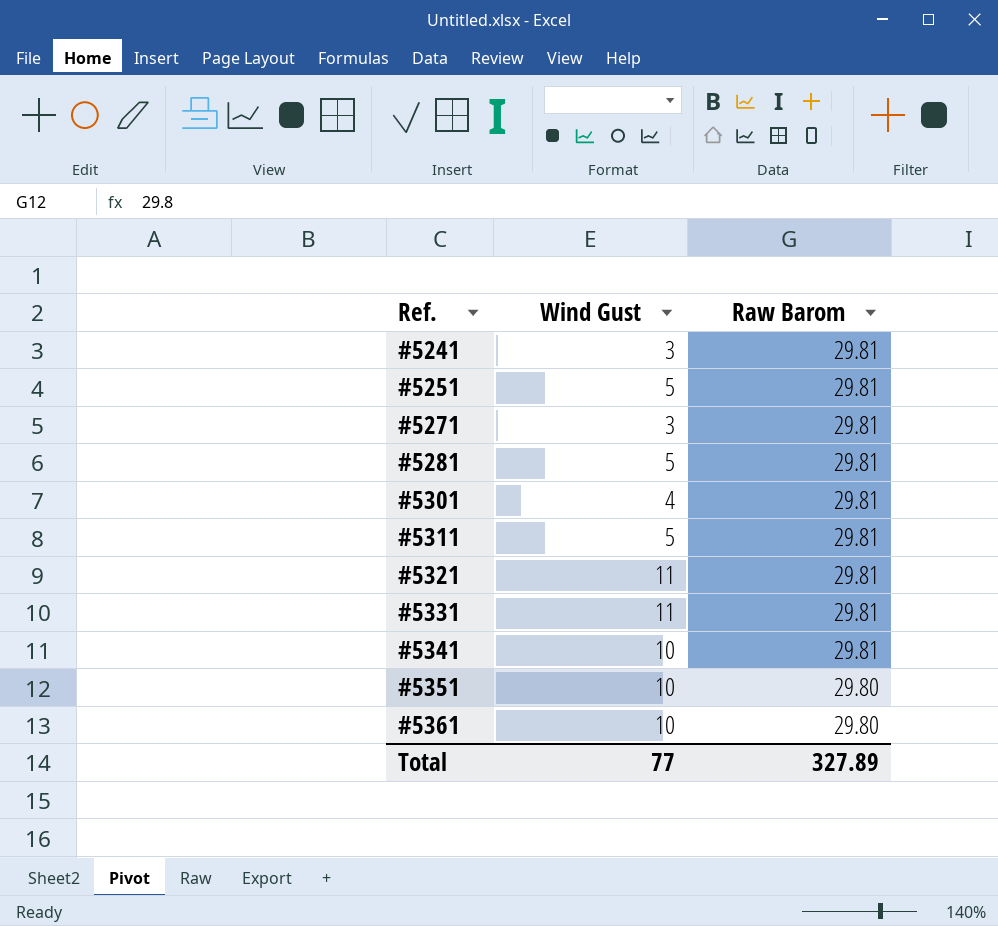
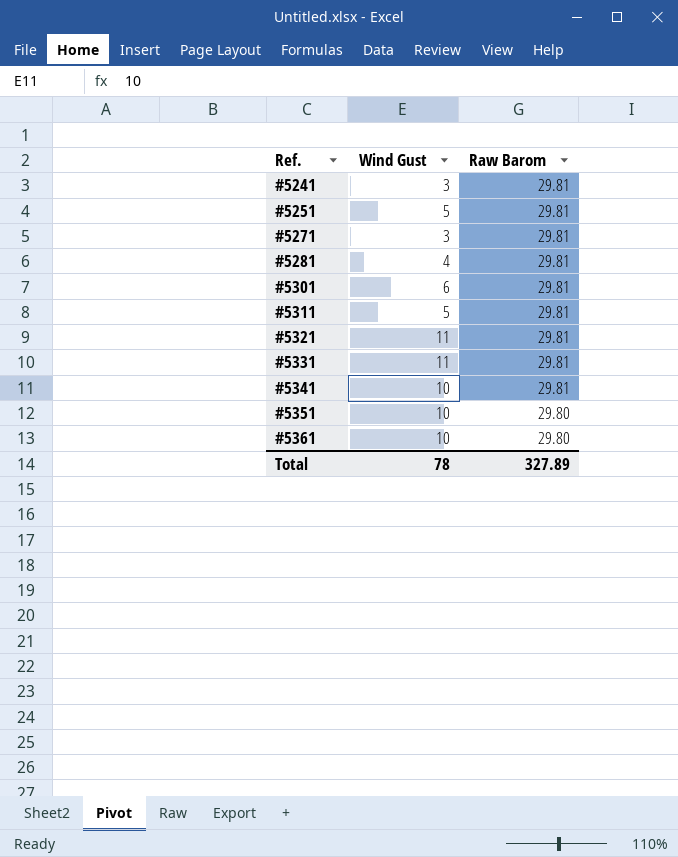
#5281 | Wind Gust: 5 -> 4
#5301 | Wind Gust: 4 -> 6
Total | Wind Gust: 77 -> 78

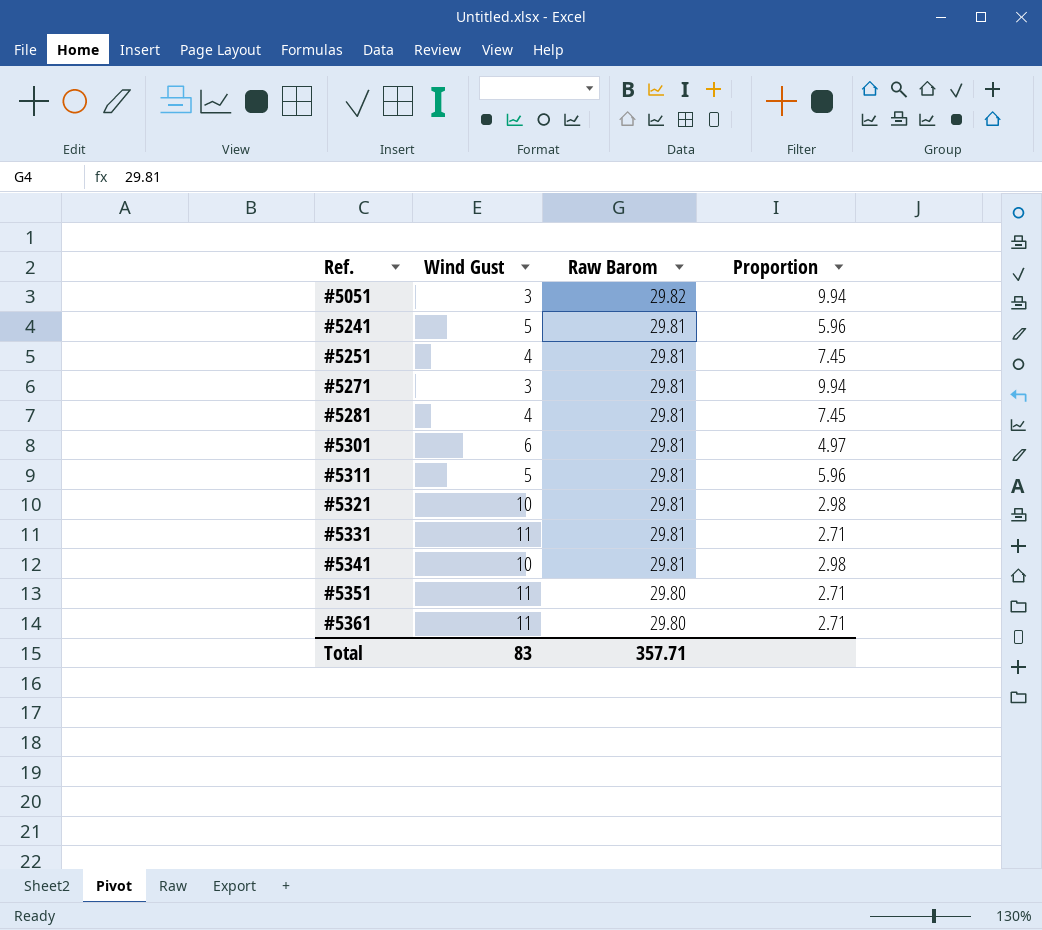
column Proportion | formula: none -> [Raw Barom] / [Wind Gust]
row #5051: none -> 3 | 29.82 | 9.94
#5241 | Wind Gust: 3 -> 5
#5251 | Wind Gust: 5 -> 4
#5321 | Wind Gust: 11 -> 10
#5351 | Wind Gust: 10 -> 11
#5361 | Wind Gust: 10 -> 11
Total | Wind Gust: 78 -> 83
Total | Raw Barom: 327.89 -> 357.71

